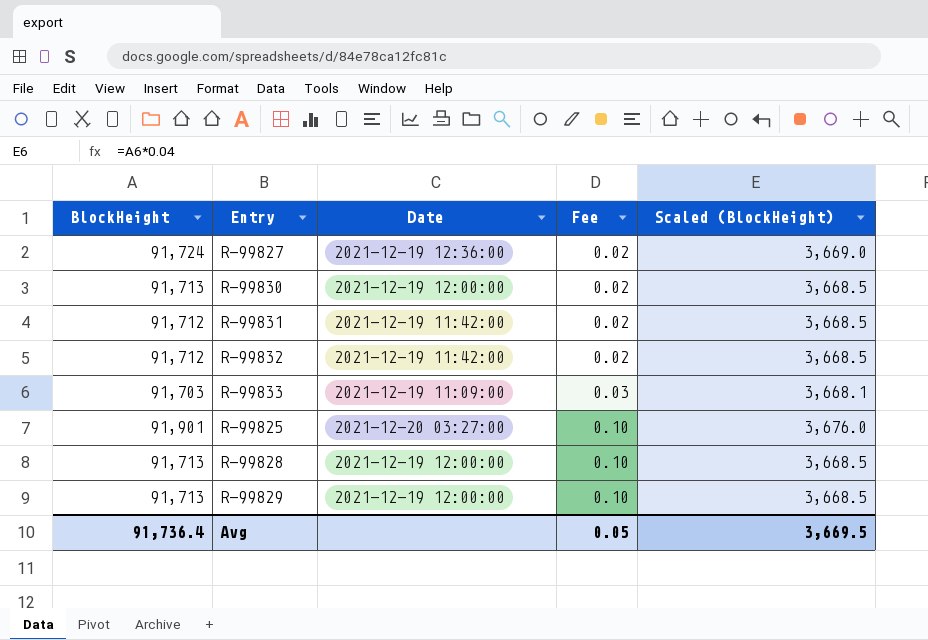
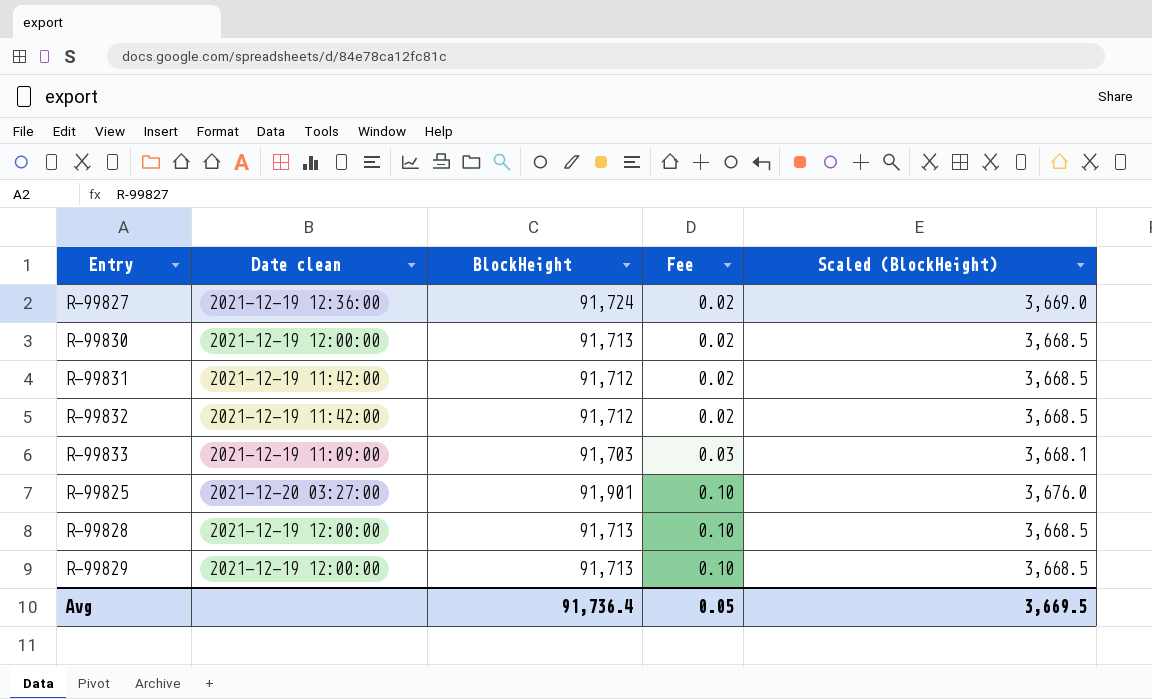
column name: Date -> Date clean
column BlockHeight | position: 1 -> 3

